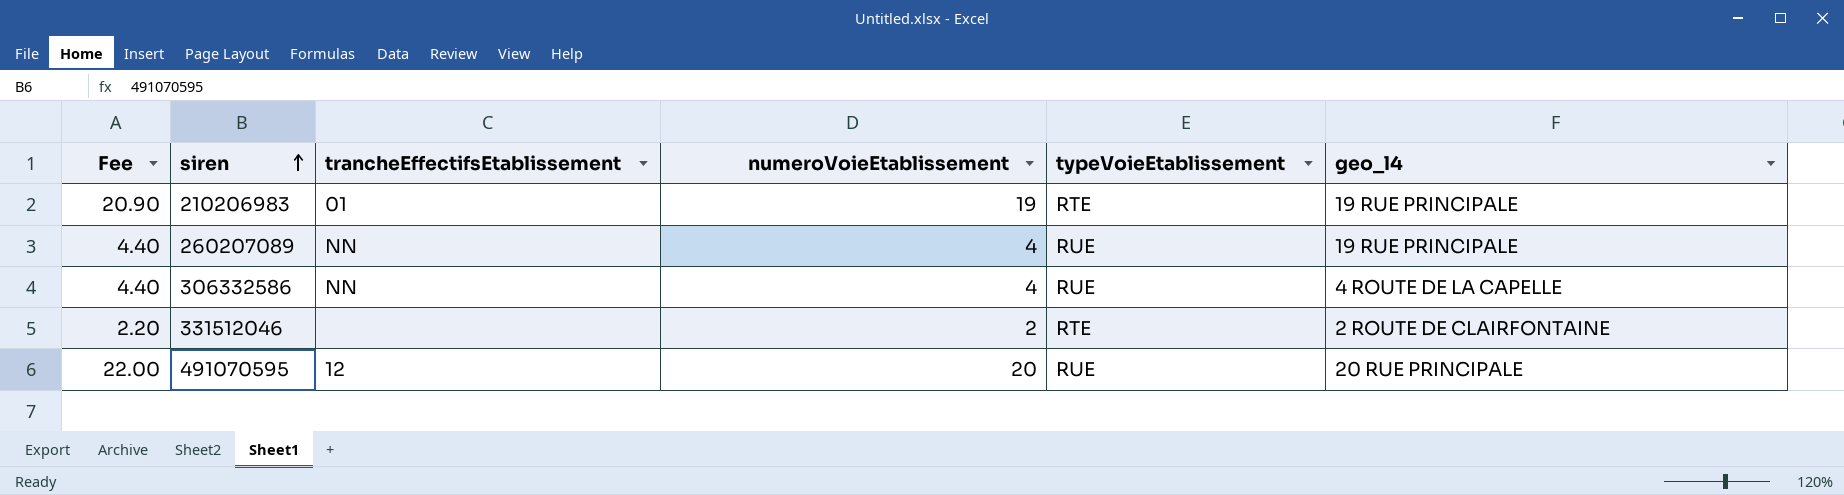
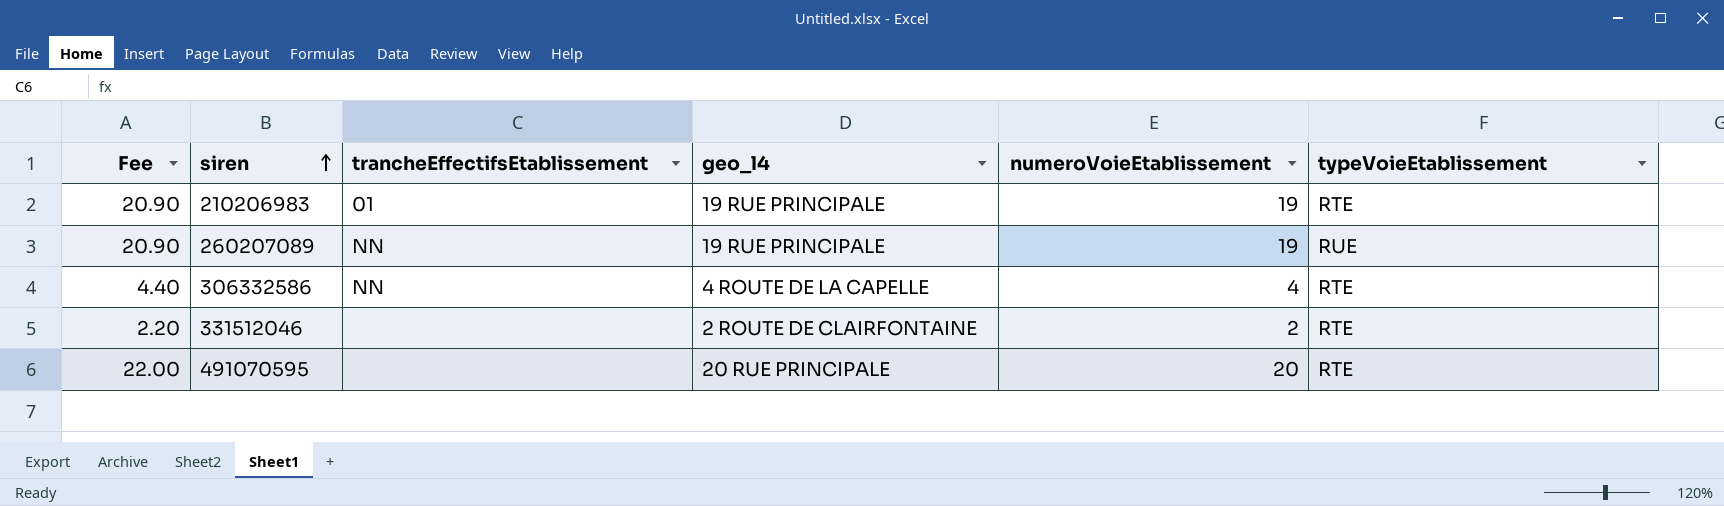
column geo_l4 | position: 6 -> 4
260207089 | Fee: 4.40 -> 20.90
260207089 | numeroVoieEtablissement: 4 -> 19
306332586 | typeVoieEtablissement: RUE -> RTE
491070595 | trancheEffectifsEtablissement: 12 -> none
491070595 | typeVoieEtablissement: RUE -> RTE

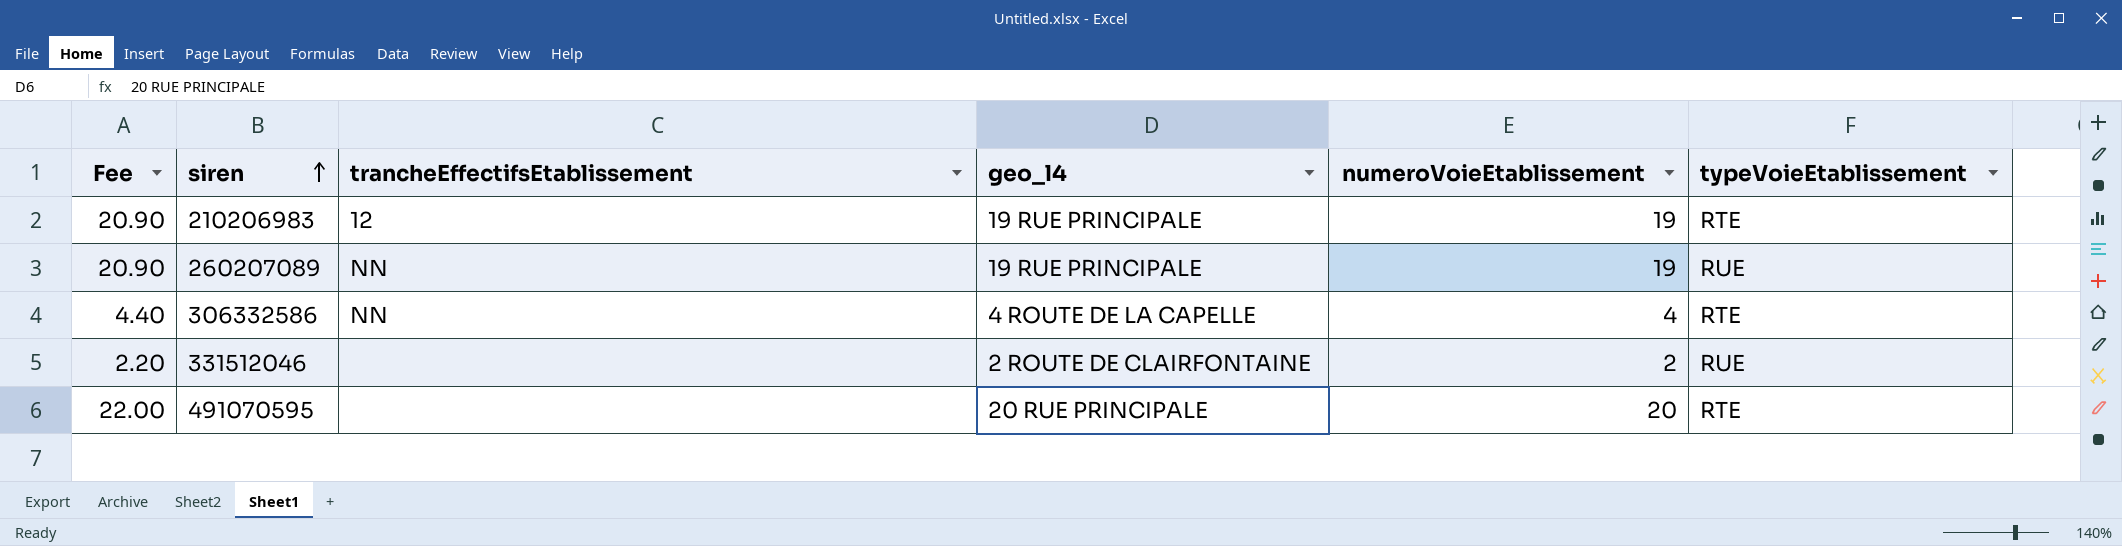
210206983 | trancheEffectifsEtablissement: 01 -> 12
331512046 | typeVoieEtablissement: RTE -> RUE

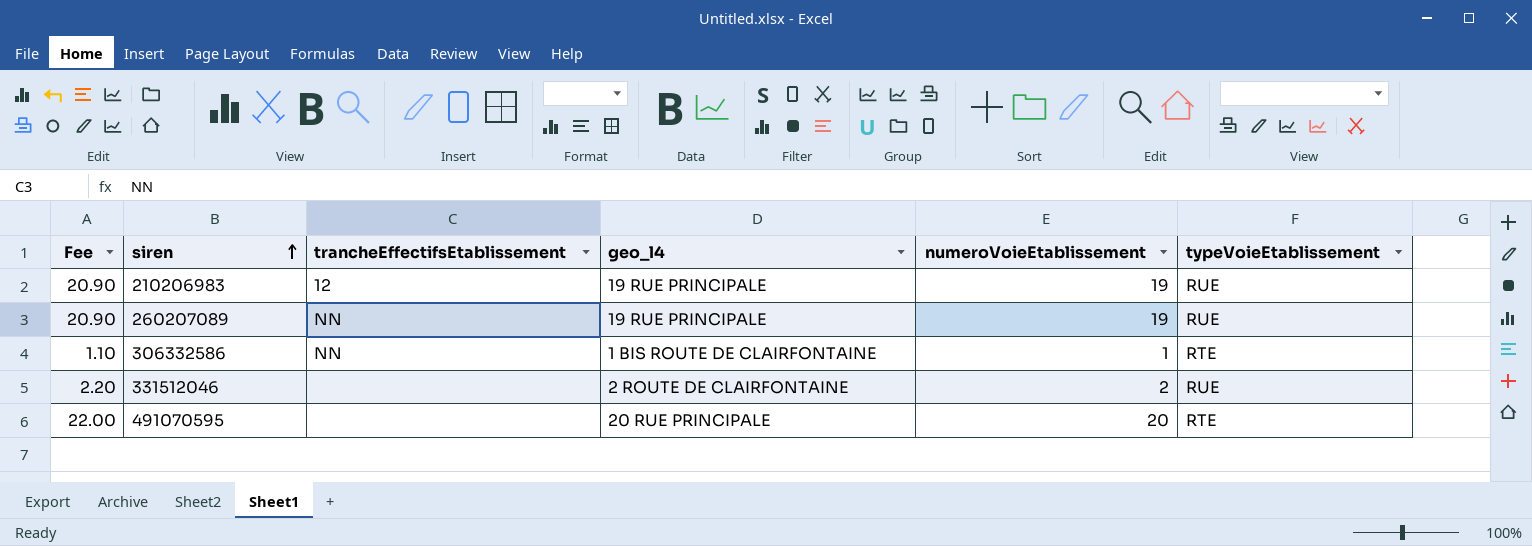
210206983 | typeVoieEtablissement: RTE -> RUE
306332586 | Fee: 4.40 -> 1.10
306332586 | geo_l4: 4 ROUTE DE LA CAPELLE -> 1 BIS ROUTE DE CLAIRFONTAINE
306332586 | numeroVoieEtablissement: 4 -> 1

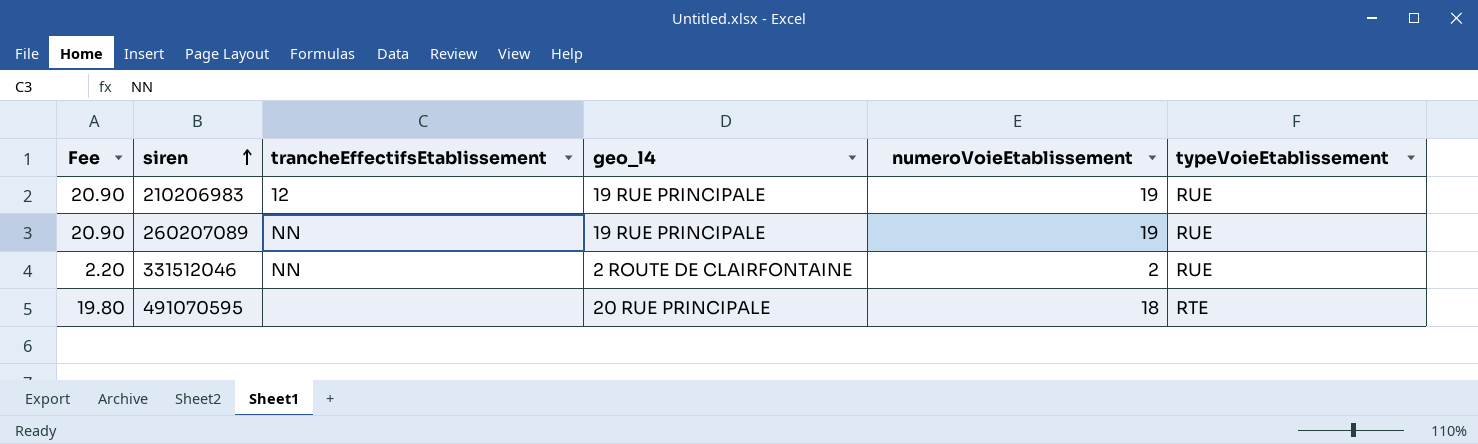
row 306332586: 1.10 | NN | 1 BIS ROUTE DE CLAIRFONTAINE | 1 | RTE -> none
331512046 | trancheEffectifsEtablissement: none -> NN
491070595 | Fee: 22.00 -> 19.80
491070595 | numeroVoieEtablissement: 20 -> 18

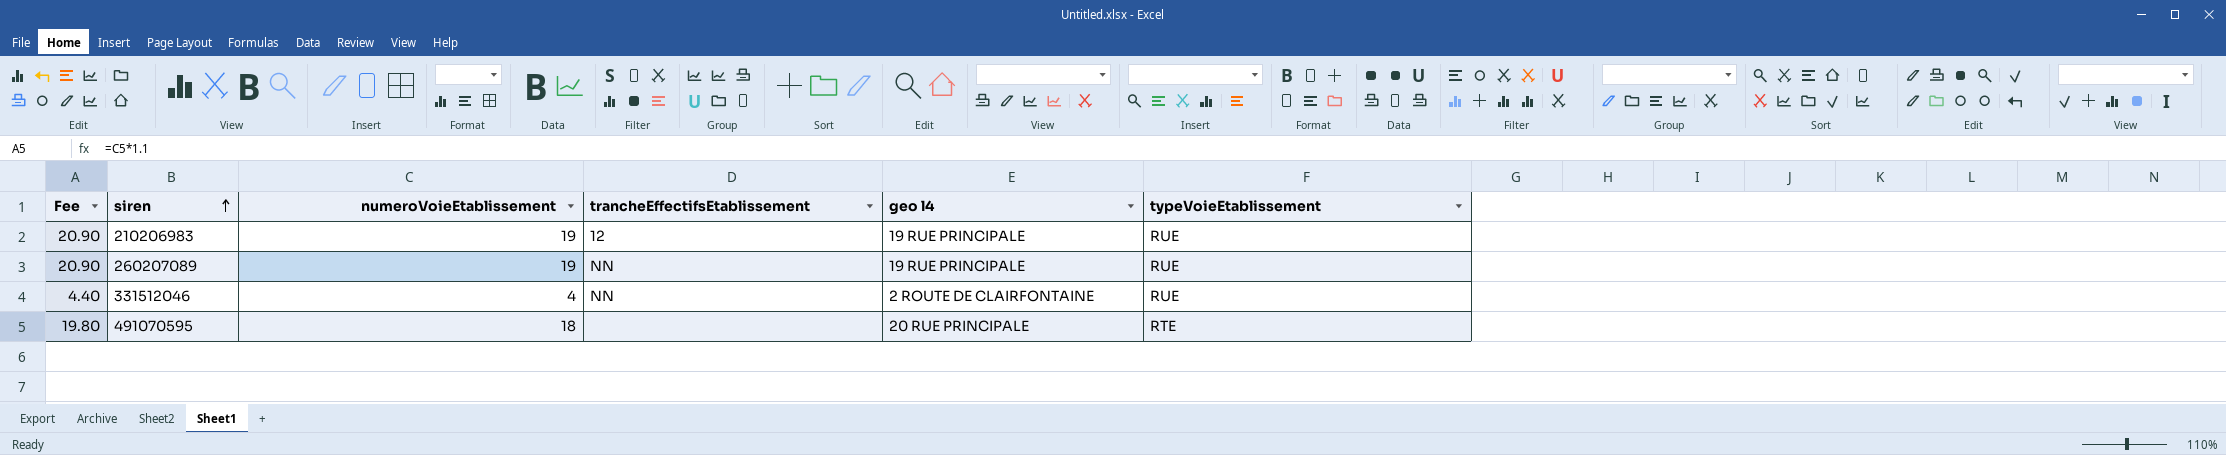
column numeroVoieEtablissement | position: 5 -> 3
column name: geo_l4 -> geo l4
331512046 | Fee: 2.20 -> 4.40
331512046 | numeroVoieEtablissement: 2 -> 4

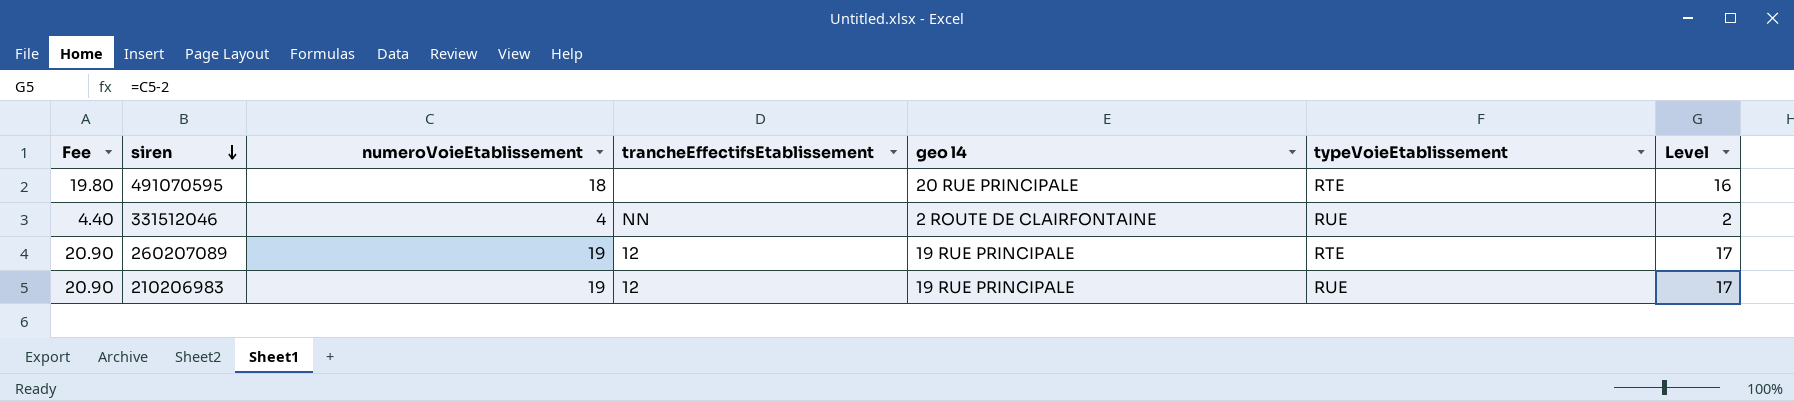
row order: siren ascending -> siren descending
column Level | formula: none -> [numeroVoieEtablissement] - 2
260207089 | trancheEffectifsEtablissement: NN -> 12
260207089 | typeVoieEtablissement: RUE -> RTE

